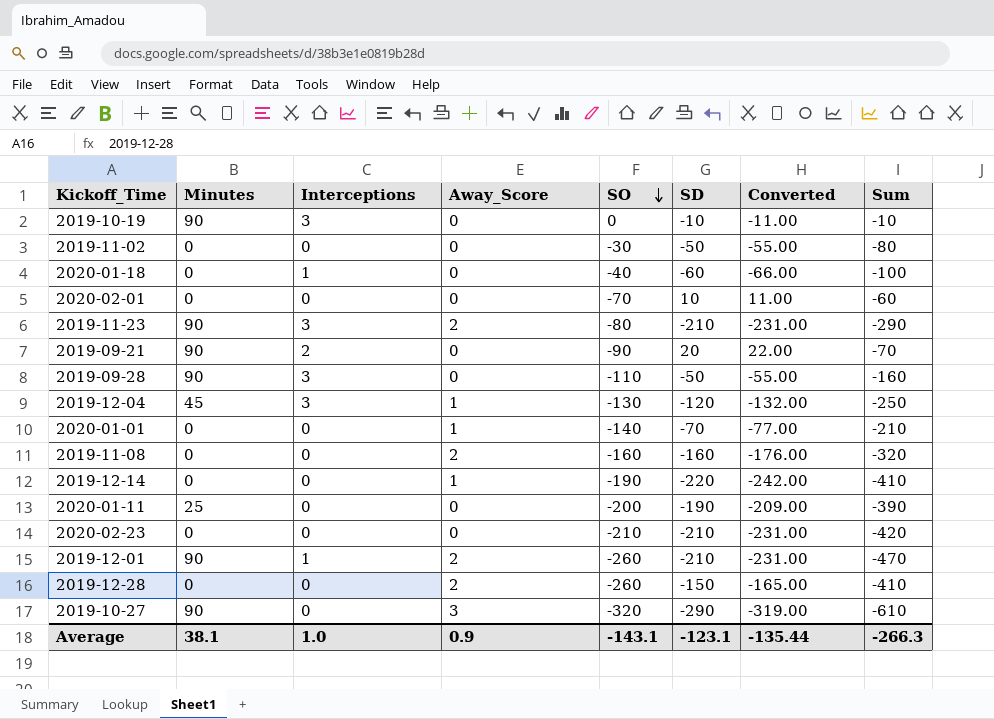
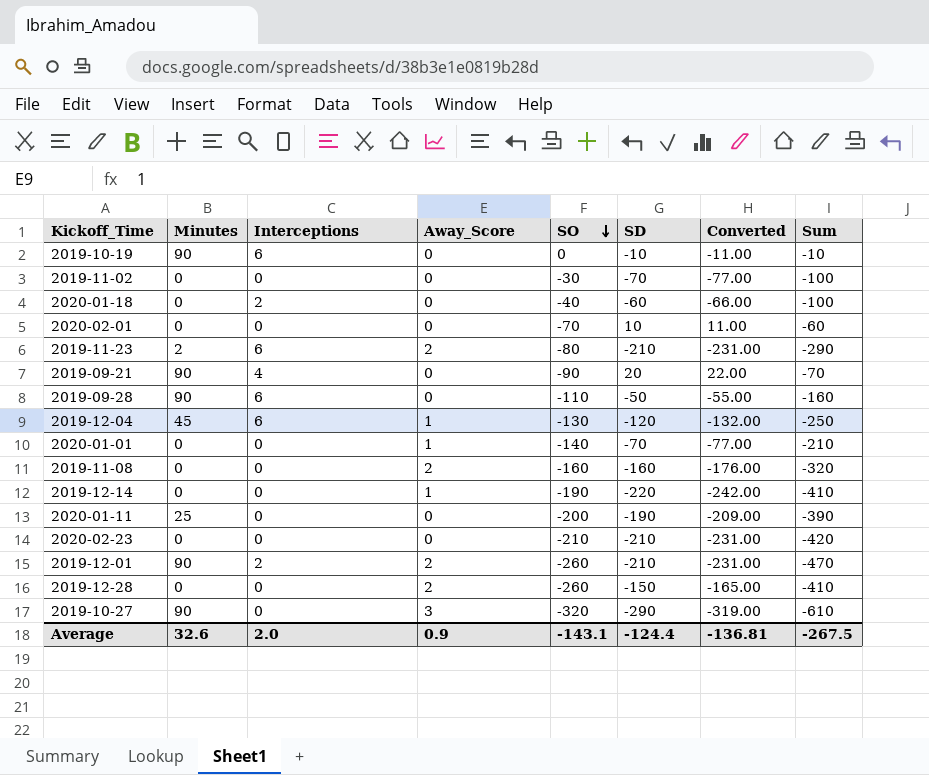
2019-10-19 | Interceptions: 3 -> 6
2019-11-02 | SD: -50 -> -70
2019-11-02 | Converted: -55.00 -> -77.00
2019-11-02 | Sum: -80 -> -100
2020-01-18 | Interceptions: 1 -> 2
2019-11-23 | Minutes: 90 -> 2
2019-11-23 | Interceptions: 3 -> 6
2019-09-21 | Interceptions: 2 -> 4
2019-09-28 | Interceptions: 3 -> 6
2019-12-04 | Interceptions: 3 -> 6
2019-12-01 | Interceptions: 1 -> 2
Average | Minutes: 38.1 -> 32.6
Average | Interceptions: 1.0 -> 2.0
Average | SD: -123.1 -> -124.4
Average | Converted: -135.44 -> -136.81
Average | Sum: -266.3 -> -267.5

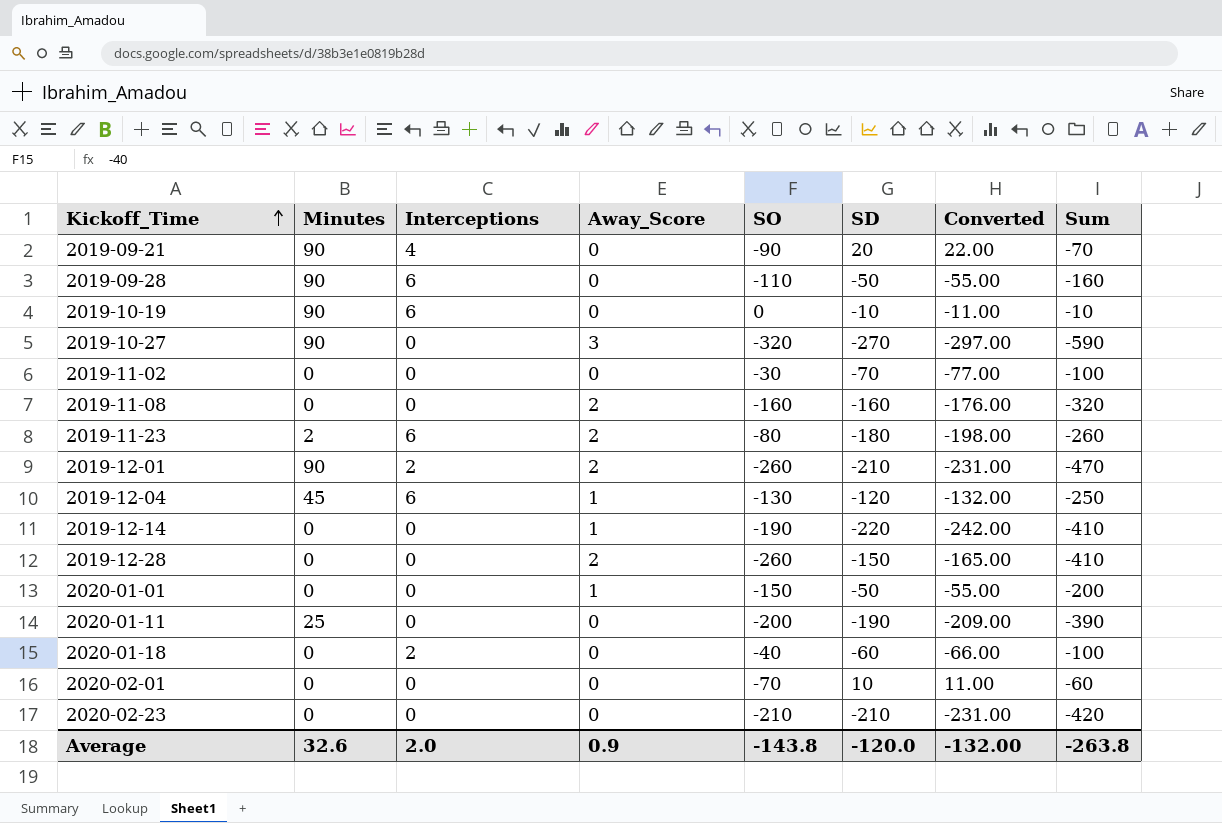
row order: SO descending -> Kickoff_Time ascending
2019-10-27 | SD: -290 -> -270
2019-10-27 | Converted: -319.00 -> -297.00
2019-10-27 | Sum: -610 -> -590
2019-11-23 | SD: -210 -> -180
2019-11-23 | Converted: -231.00 -> -198.00
2019-11-23 | Sum: -290 -> -260
2020-01-01 | SO: -140 -> -150
2020-01-01 | SD: -70 -> -50
2020-01-01 | Converted: -77.00 -> -55.00
2020-01-01 | Sum: -210 -> -200
Average | SO: -143.1 -> -143.8
Average | SD: -124.4 -> -120.0
Average | Converted: -136.81 -> -132.00
Average | Sum: -267.5 -> -263.8

